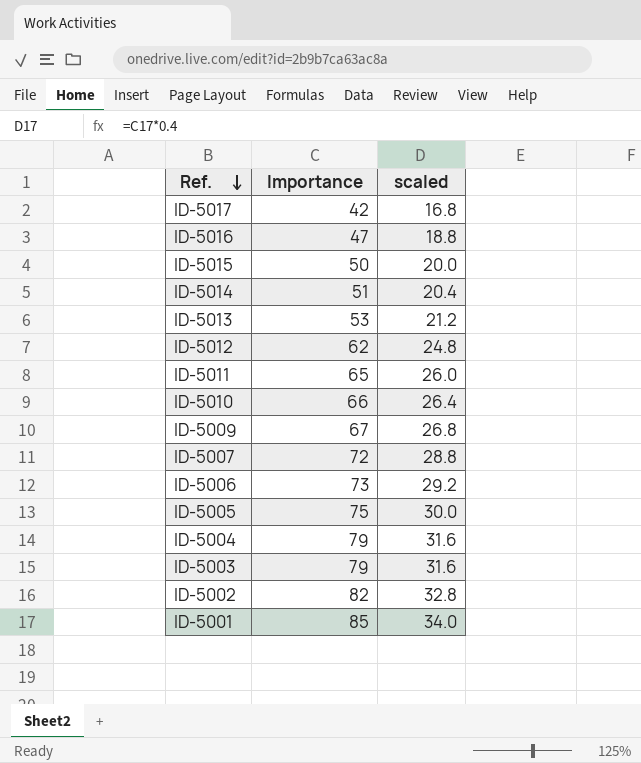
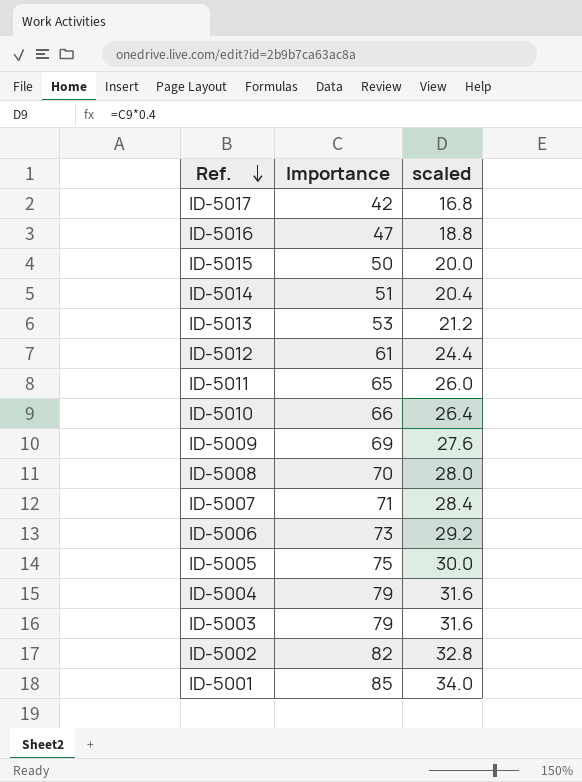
ID-5012 | Importance: 62 -> 61
ID-5012 | scaled: 24.8 -> 24.4
ID-5009 | Importance: 67 -> 69
ID-5009 | scaled: 26.8 -> 27.6
row ID-5008: none -> 70 | 28.0
ID-5007 | Importance: 72 -> 71
ID-5007 | scaled: 28.8 -> 28.4

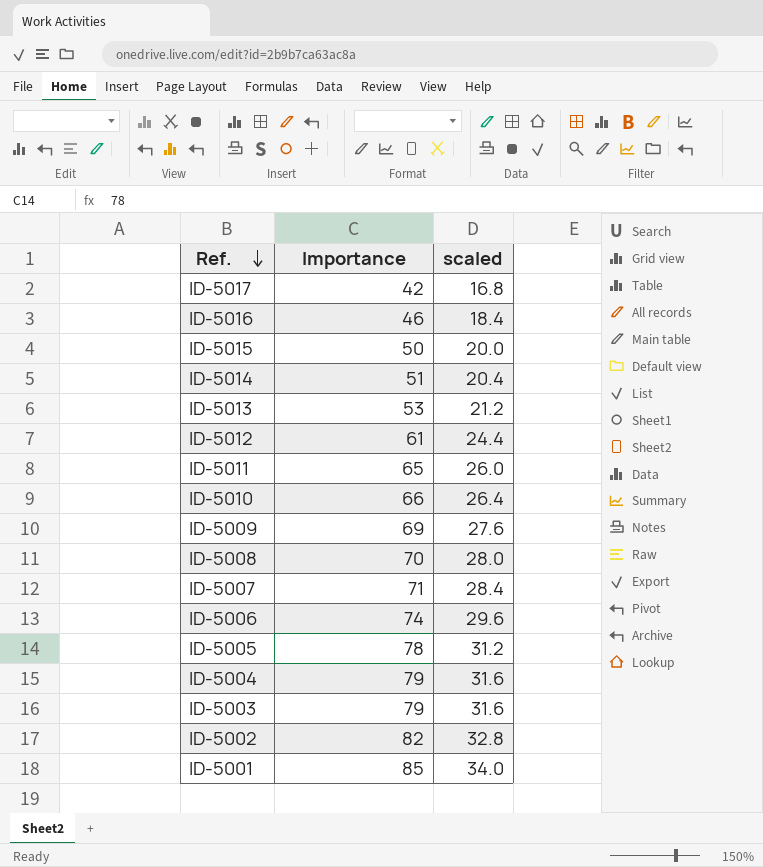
ID-5016 | Importance: 47 -> 46
ID-5016 | scaled: 18.8 -> 18.4
ID-5006 | Importance: 73 -> 74
ID-5006 | scaled: 29.2 -> 29.6
ID-5005 | Importance: 75 -> 78
ID-5005 | scaled: 30.0 -> 31.2

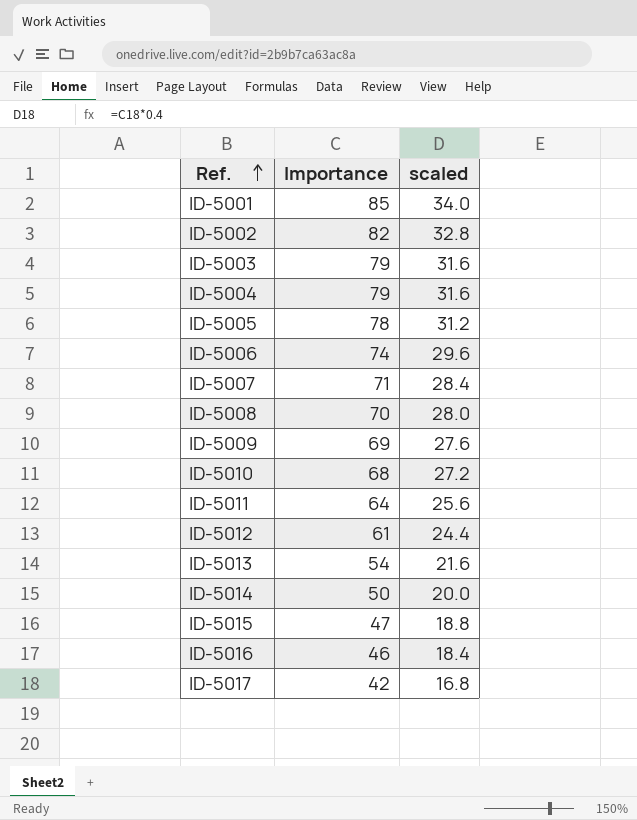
row order: Ref. descending -> Ref. ascending
ID-5010 | Importance: 66 -> 68
ID-5010 | scaled: 26.4 -> 27.2
ID-5011 | Importance: 65 -> 64
ID-5011 | scaled: 26.0 -> 25.6
ID-5013 | Importance: 53 -> 54
ID-5013 | scaled: 21.2 -> 21.6
ID-5014 | Importance: 51 -> 50
ID-5014 | scaled: 20.4 -> 20.0
ID-5015 | Importance: 50 -> 47
ID-5015 | scaled: 20.0 -> 18.8

